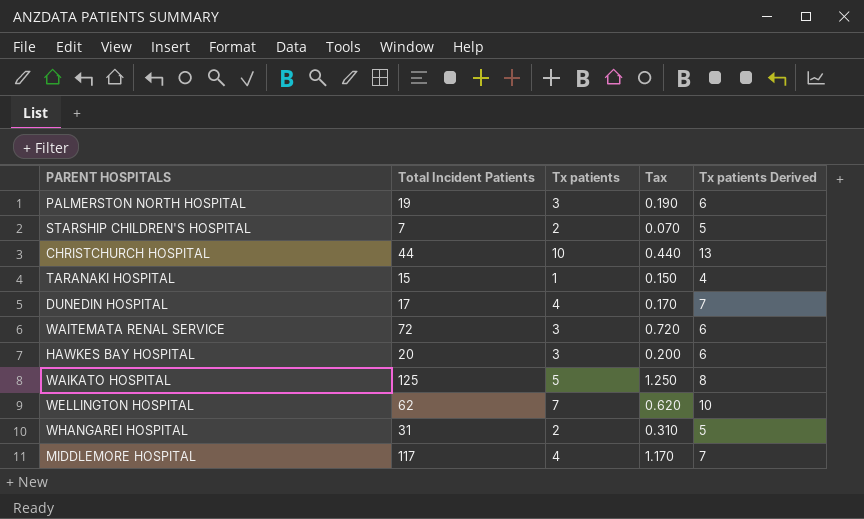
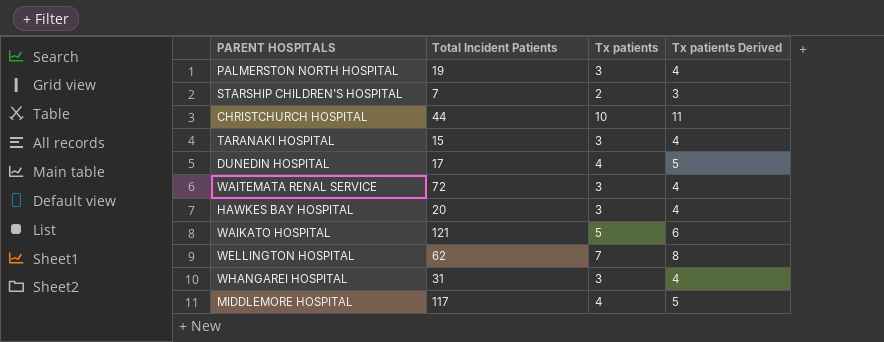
column Tax | formula: [Total Incident Patients] * 0.01 -> none
column Tx patients Derived | formula: [Tx patients] + 3 -> [Tx patients] + 1
TARANAKI HOSPITAL | Tx patients: 1 -> 3
WAIKATO HOSPITAL | Total Incident Patients: 125 -> 121
WHANGAREI HOSPITAL | Tx patients: 2 -> 3

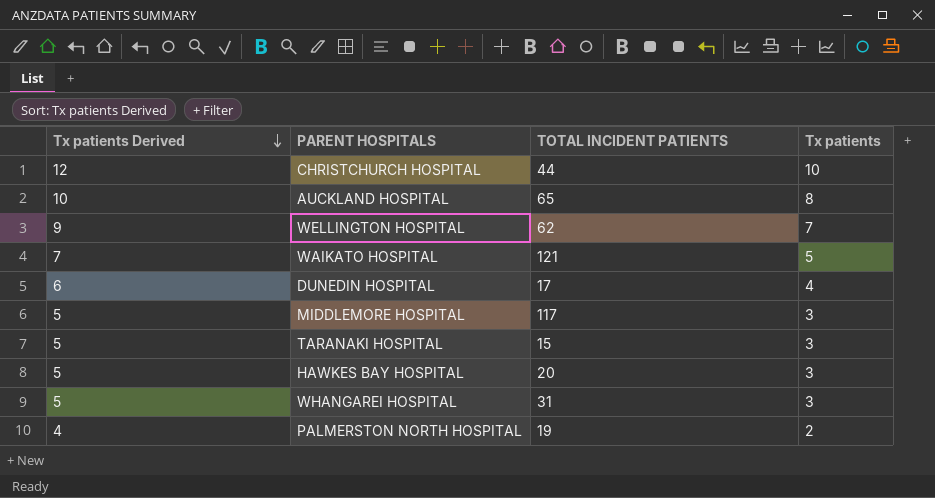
row order: none -> Tx patients Derived descending
column Tx patients Derived | formula: [Tx patients] + 1 -> [Tx patients] + 2
column Tx patients Derived | position: 4 -> 1
column name: Total Incident Patients -> TOTAL INCIDENT PATIENTS
row STARSHIP CHILDREN'S HOSPITAL: 7 | 2 | 3 -> none
row WAITEMATA RENAL SERVICE: 72 | 3 | 4 -> none
row AUCKLAND HOSPITAL: none -> 10 | 65 | 8
MIDDLEMORE HOSPITAL | Tx patients: 4 -> 3
PALMERSTON NORTH HOSPITAL | Tx patients: 3 -> 2

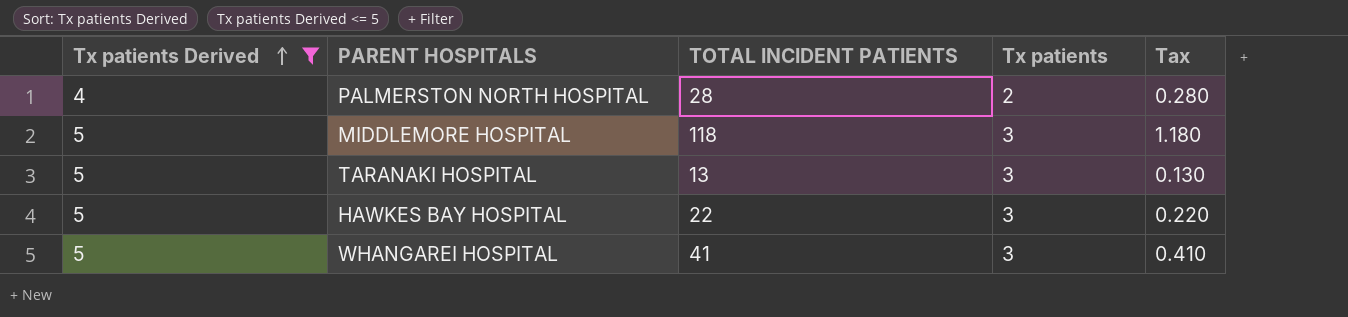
filter: none -> Tx patients Derived <= 5
row order: Tx patients Derived descending -> Tx patients Derived ascending
column Tax | formula: none -> [TOTAL INCIDENT PATIENTS] * 0.01
PALMERSTON NORTH HOSPITAL | TOTAL INCIDENT PATIENTS: 19 -> 28
MIDDLEMORE HOSPITAL | TOTAL INCIDENT PATIENTS: 117 -> 118
TARANAKI HOSPITAL | TOTAL INCIDENT PATIENTS: 15 -> 13
HAWKES BAY HOSPITAL | TOTAL INCIDENT PATIENTS: 20 -> 22
WHANGAREI HOSPITAL | TOTAL INCIDENT PATIENTS: 31 -> 41

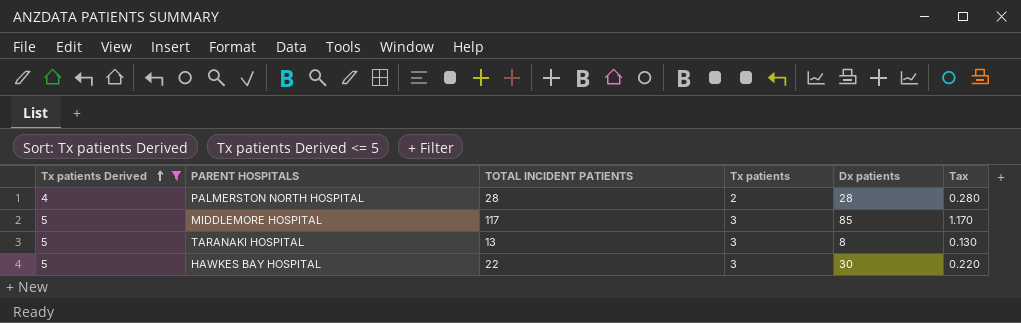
column Dx patients | position: none -> 5
row WHANGAREI HOSPITAL: 5 | 41 | 3 | 0.410 -> none
MIDDLEMORE HOSPITAL | TOTAL INCIDENT PATIENTS: 118 -> 117
MIDDLEMORE HOSPITAL | Tax: 1.180 -> 1.170

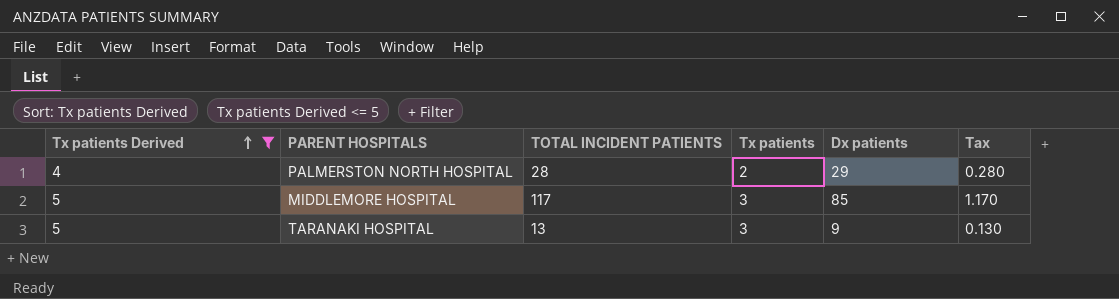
row HAWKES BAY HOSPITAL: 5 | 22 | 3 | 30 | 0.220 -> none
PALMERSTON NORTH HOSPITAL | Dx patients: 28 -> 29
TARANAKI HOSPITAL | Dx patients: 8 -> 9

